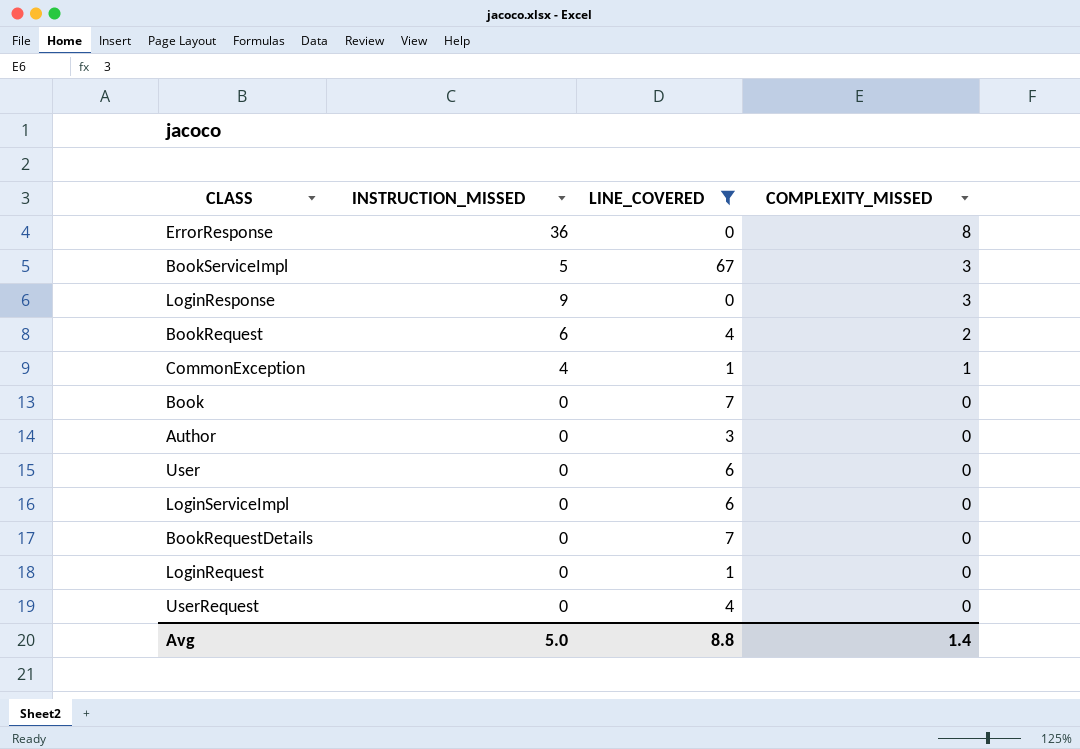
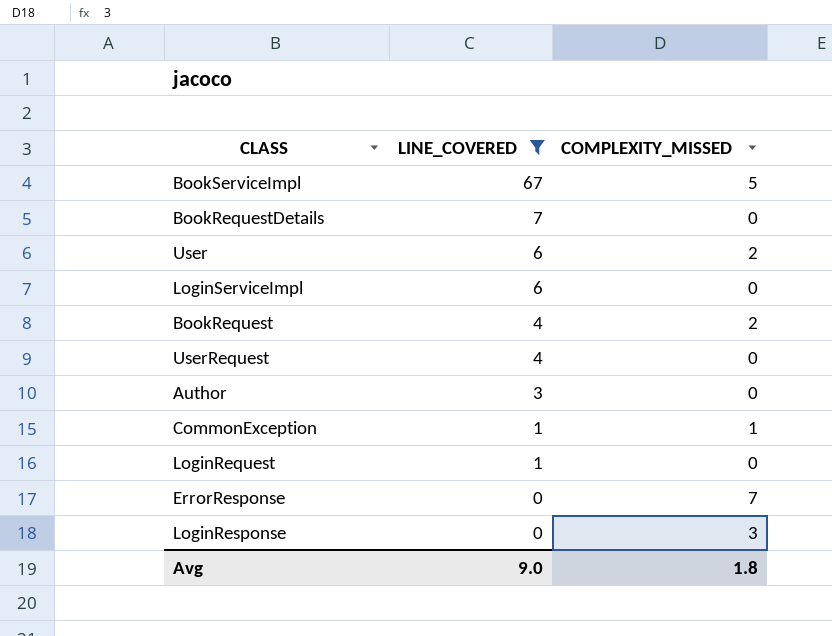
row order: COMPLEXITY_MISSED descending -> LINE_COVERED descending
column INSTRUCTION_MISSED | position: 2 -> none
row Book: 0 | 7 | 0 -> none
BookServiceImpl | COMPLEXITY_MISSED: 3 -> 5
User | COMPLEXITY_MISSED: 0 -> 2
ErrorResponse | COMPLEXITY_MISSED: 8 -> 7
Avg | LINE_COVERED: 8.8 -> 9.0
Avg | COMPLEXITY_MISSED: 1.4 -> 1.8

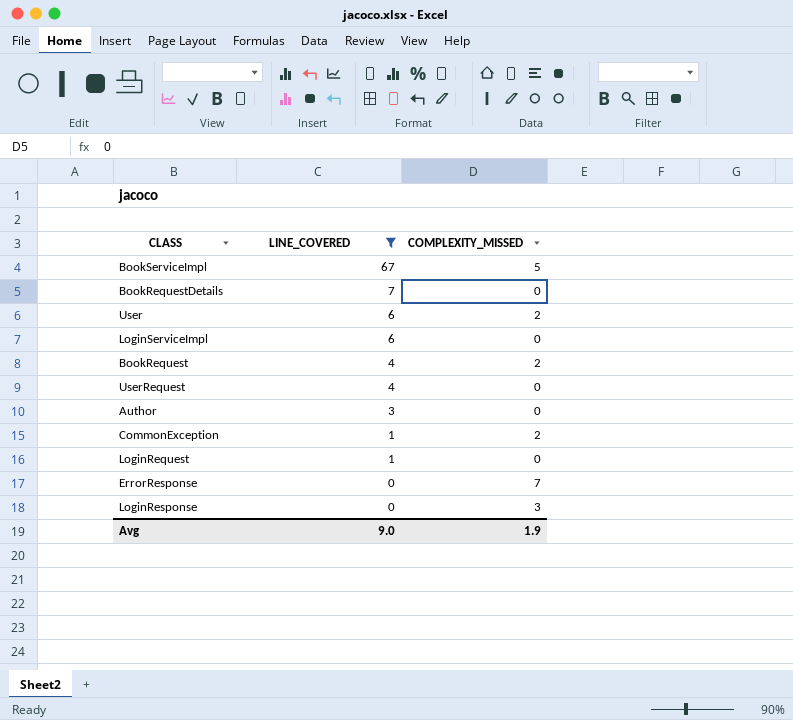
CommonException | COMPLEXITY_MISSED: 1 -> 2
Avg | COMPLEXITY_MISSED: 1.8 -> 1.9

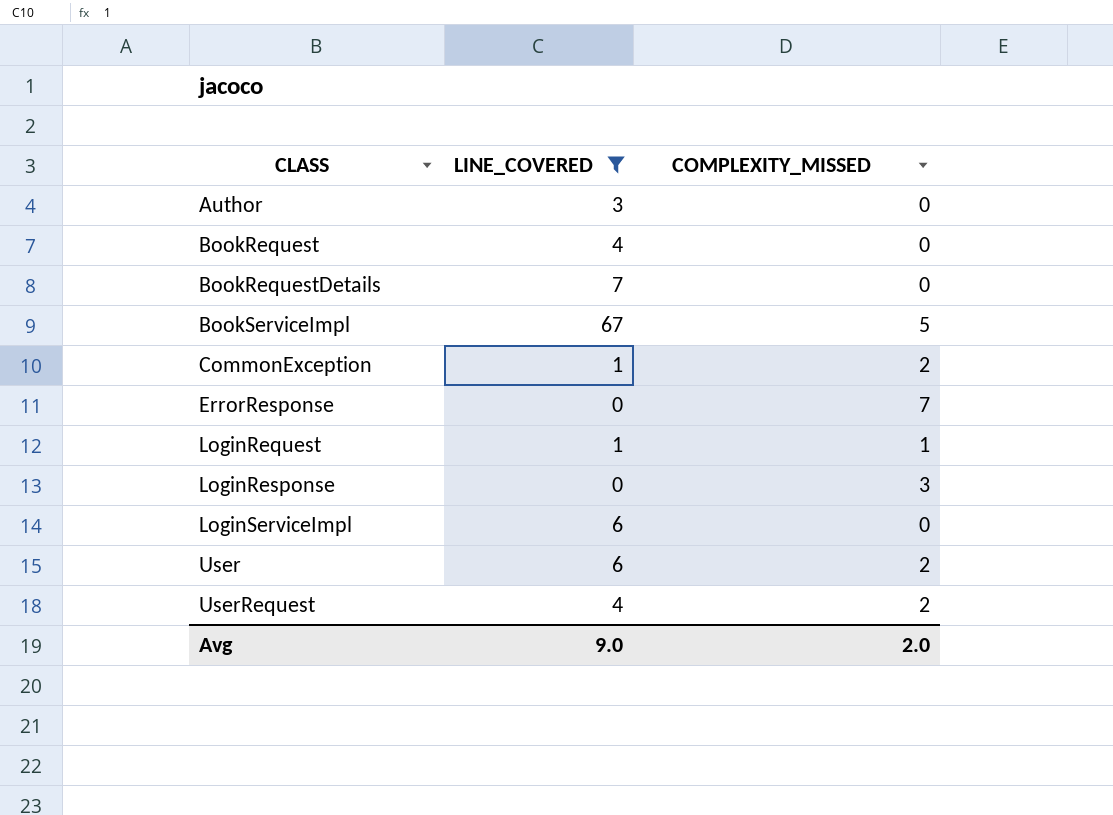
row order: LINE_COVERED descending -> CLASS ascending
BookRequest | COMPLEXITY_MISSED: 2 -> 0
LoginRequest | COMPLEXITY_MISSED: 0 -> 1
UserRequest | COMPLEXITY_MISSED: 0 -> 2
Avg | COMPLEXITY_MISSED: 1.9 -> 2.0

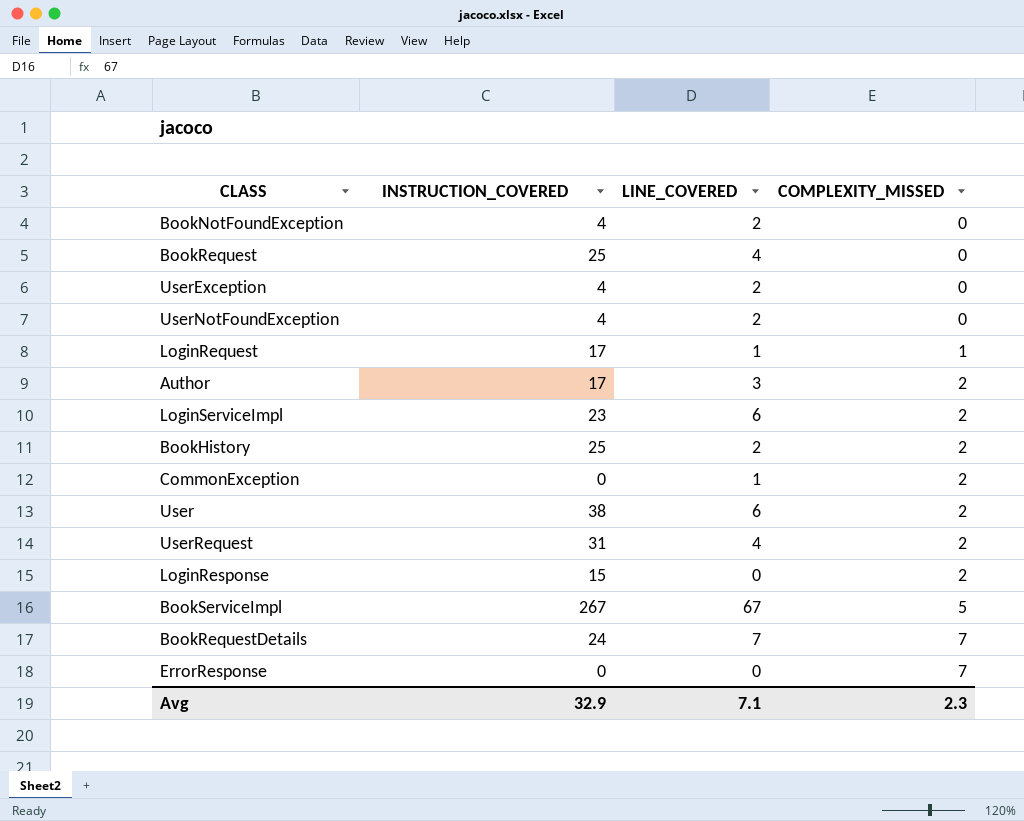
filter: LINE_COVERED != 2 -> none
row order: CLASS ascending -> COMPLEXITY_MISSED ascending
column INSTRUCTION_COVERED | position: none -> 2
Author | COMPLEXITY_MISSED: 0 -> 2
LoginServiceImpl | COMPLEXITY_MISSED: 0 -> 2
LoginResponse | COMPLEXITY_MISSED: 3 -> 2
BookRequestDetails | COMPLEXITY_MISSED: 0 -> 7
Avg | LINE_COVERED: 9.0 -> 7.1
Avg | COMPLEXITY_MISSED: 2.0 -> 2.3

